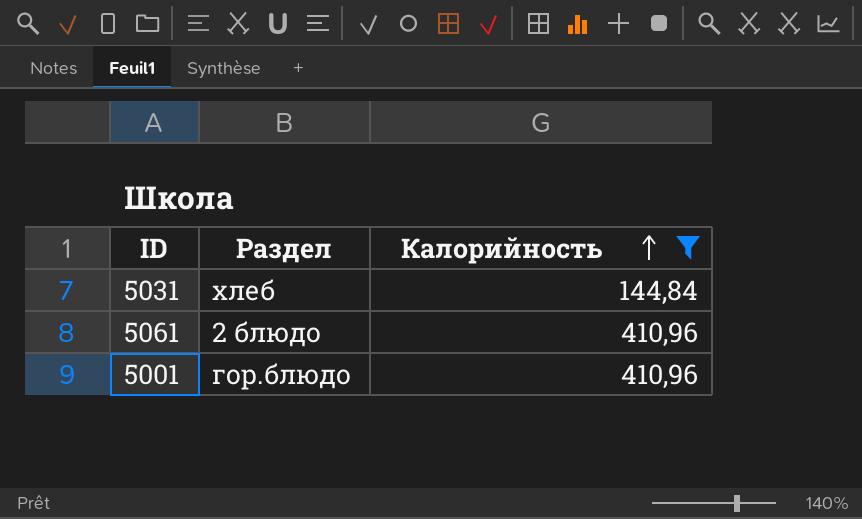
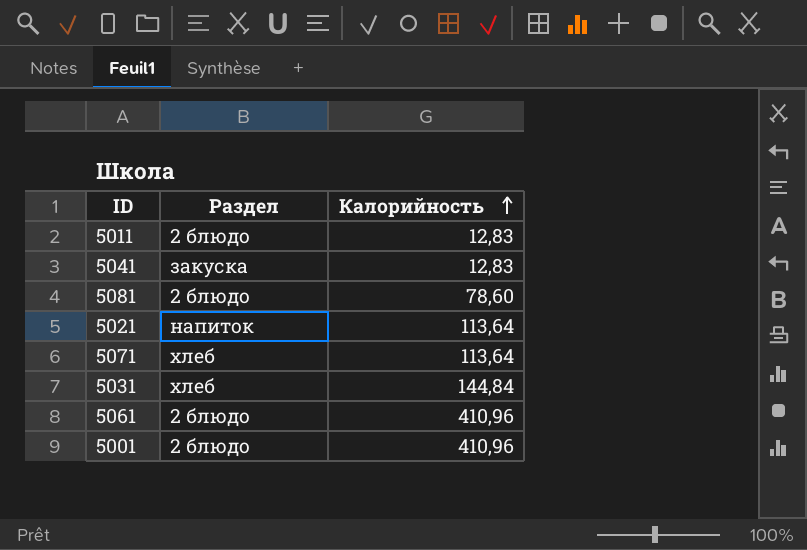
filter: Калорийность >= 144,84 -> none
5001 | Раздел: гор.блюдо -> 2 блюдо

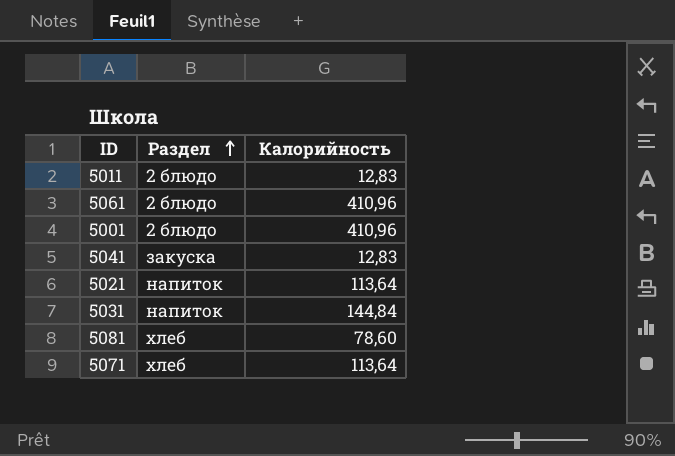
row order: Калорийность ascending -> Раздел ascending
5031 | Раздел: хлеб -> напиток
5081 | Раздел: 2 блюдо -> хлеб

